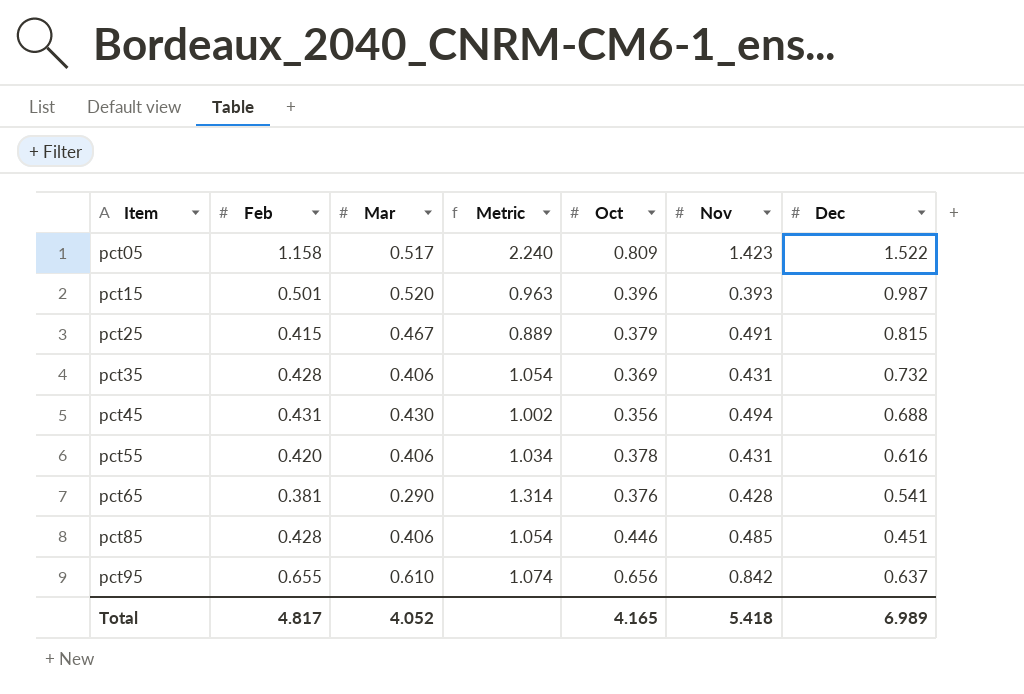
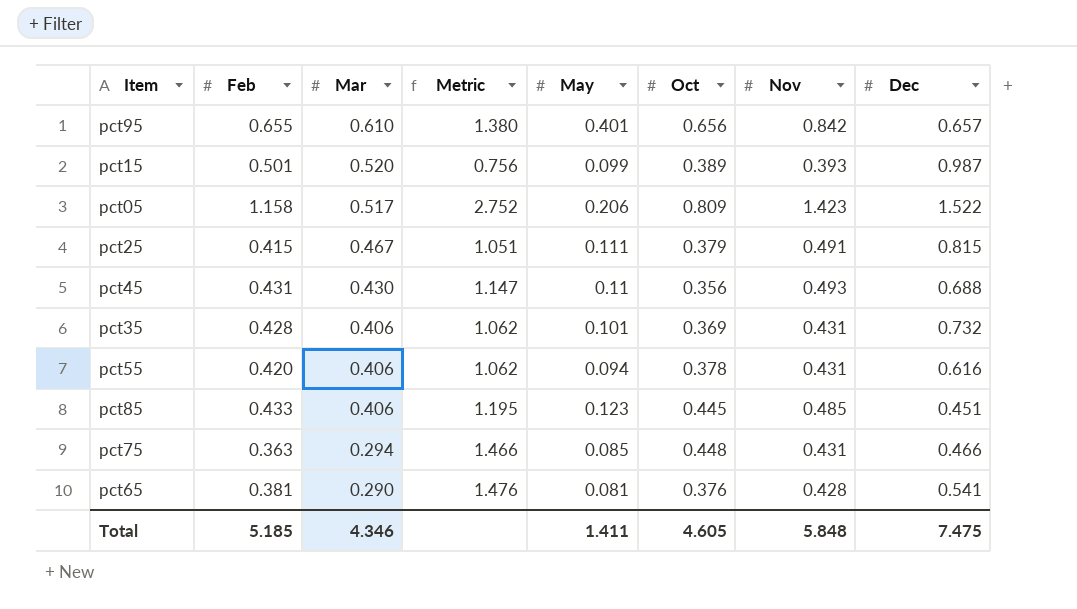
row order: Item ascending -> Mar descending
column Metric | formula: [Feb] / [Mar] -> [Nov] / [Mar]
column May | position: none -> 5
pct95 | Dec: 0.637 -> 0.657
pct15 | Oct: 0.396 -> 0.389
pct45 | Nov: 0.494 -> 0.493
pct85 | Feb: 0.428 -> 0.433
pct85 | Oct: 0.446 -> 0.445
row pct75: none -> 0.363 | 0.294 | 1.466 | 0.085 | 0.448 | 0.431 | 0.466
Total | Feb: 4.817 -> 5.185
Total | Mar: 4.052 -> 4.346
Total | Oct: 4.165 -> 4.605
Total | Nov: 5.418 -> 5.848
Total | Dec: 6.989 -> 7.475

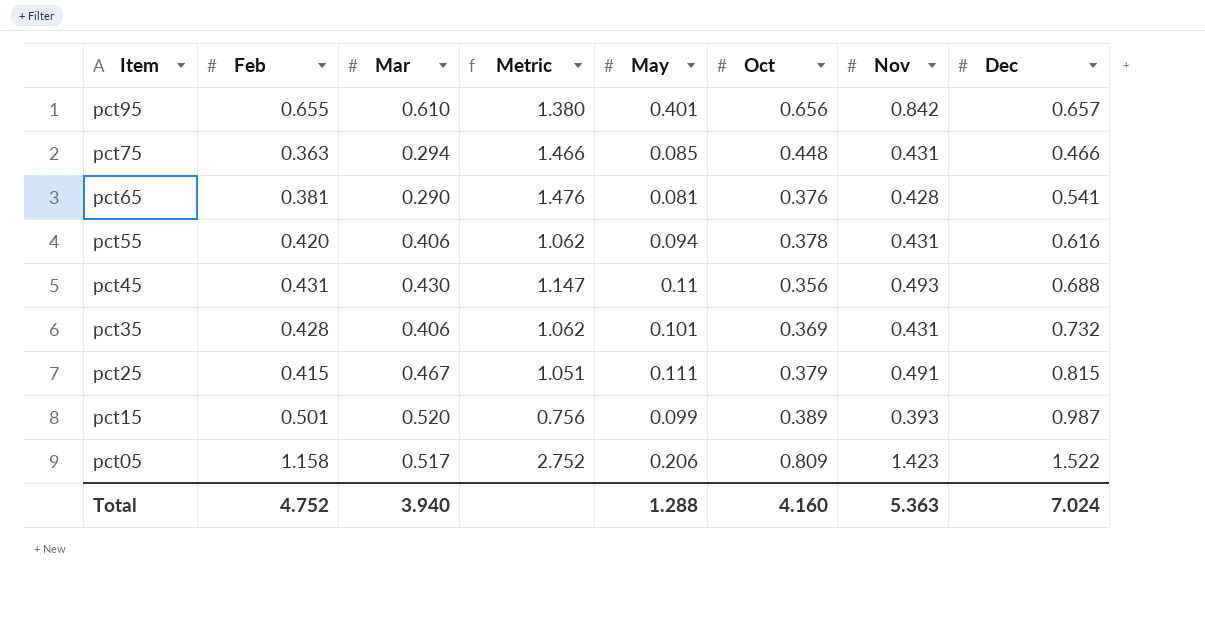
row order: Mar descending -> Item descending
row pct85: 0.433 | 0.406 | 1.195 | 0.123 | 0.445 | 0.485 | 0.451 -> none
Total | Feb: 5.185 -> 4.752
Total | Mar: 4.346 -> 3.940
Total | May: 1.411 -> 1.288
Total | Oct: 4.605 -> 4.160
Total | Nov: 5.848 -> 5.363
Total | Dec: 7.475 -> 7.024

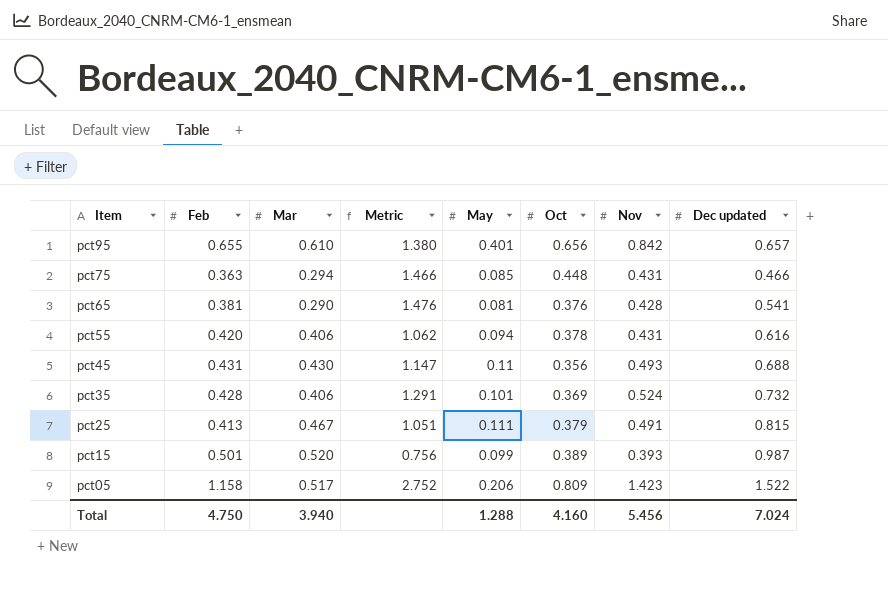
column name: Dec -> Dec updated
pct35 | Metric: 1.062 -> 1.291
pct35 | Nov: 0.431 -> 0.524
pct25 | Feb: 0.415 -> 0.413
Total | Feb: 4.752 -> 4.750
Total | Nov: 5.363 -> 5.456

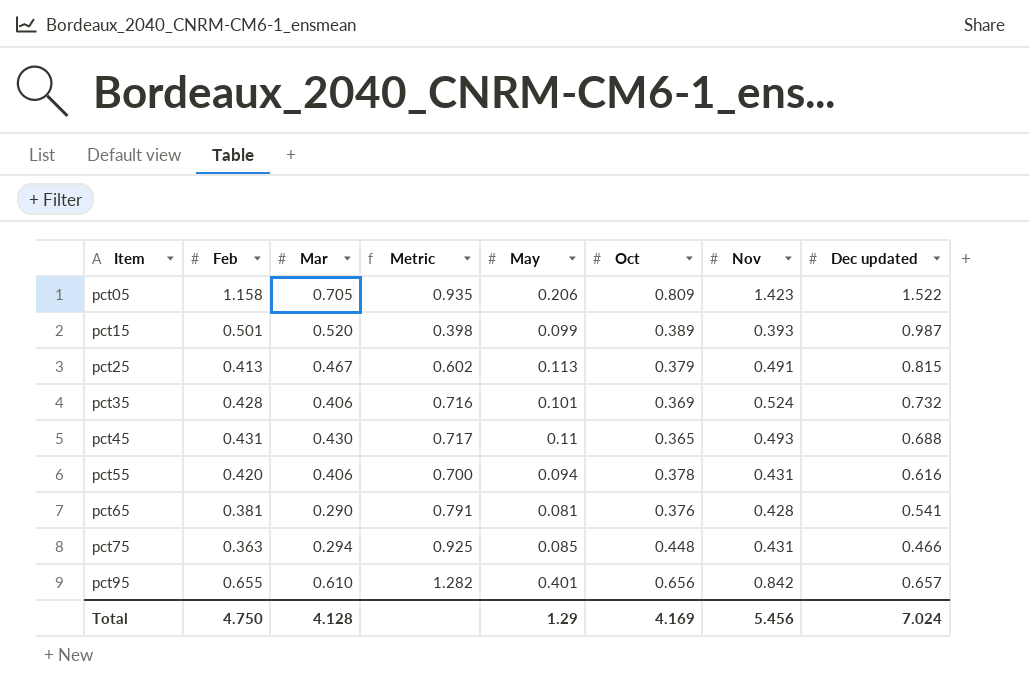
row order: Item descending -> Item ascending
column Metric | formula: [Nov] / [Mar] -> [Nov] / [Dec updated]
pct05 | Mar: 0.517 -> 0.705
pct25 | May: 0.111 -> 0.113
pct45 | Oct: 0.356 -> 0.365
Total | Mar: 3.940 -> 4.128
Total | May: 1.288 -> 1.29
Total | Oct: 4.160 -> 4.169

